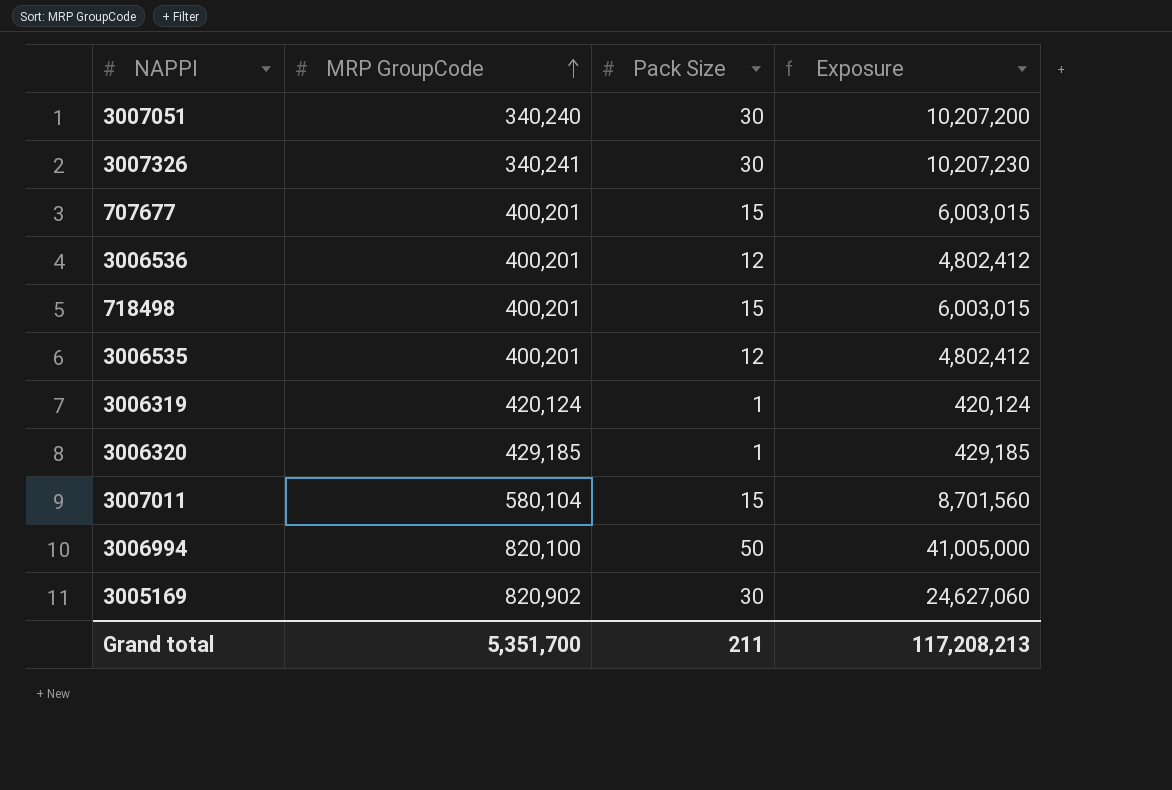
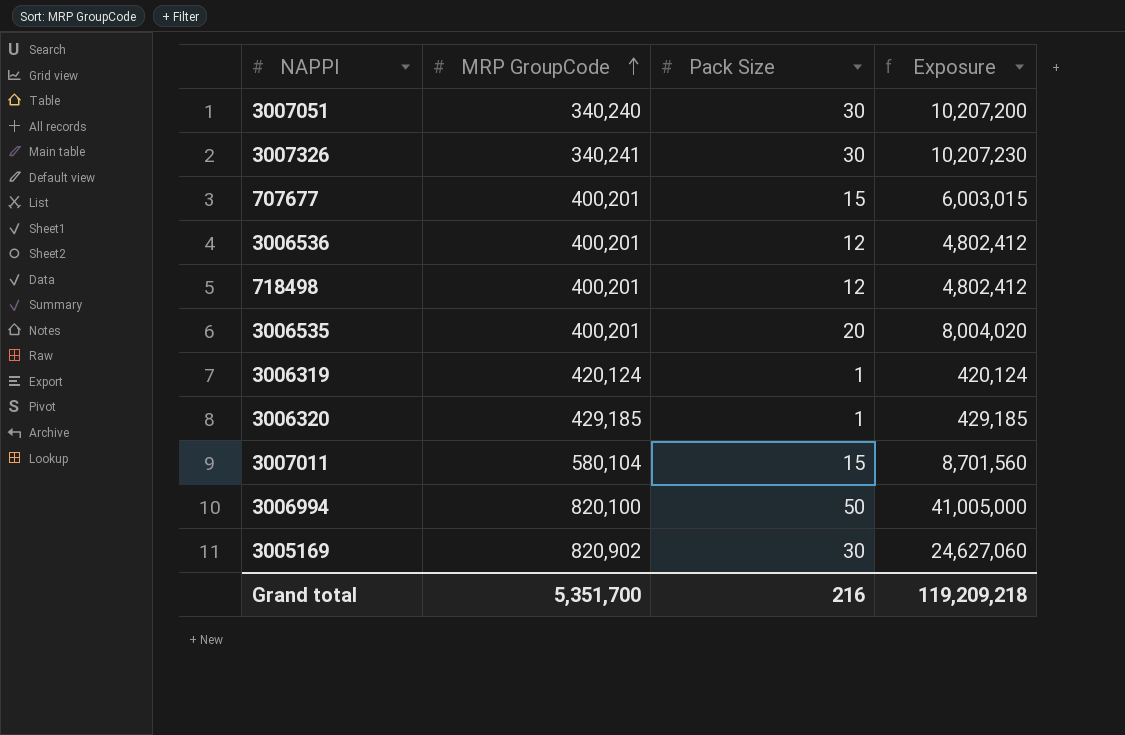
718498 | Pack Size: 15 -> 12
718498 | Exposure: 6,003,015 -> 4,802,412
3006535 | Pack Size: 12 -> 20
3006535 | Exposure: 4,802,412 -> 8,004,020
Grand total | Pack Size: 211 -> 216
Grand total | Exposure: 117,208,213 -> 119,209,218

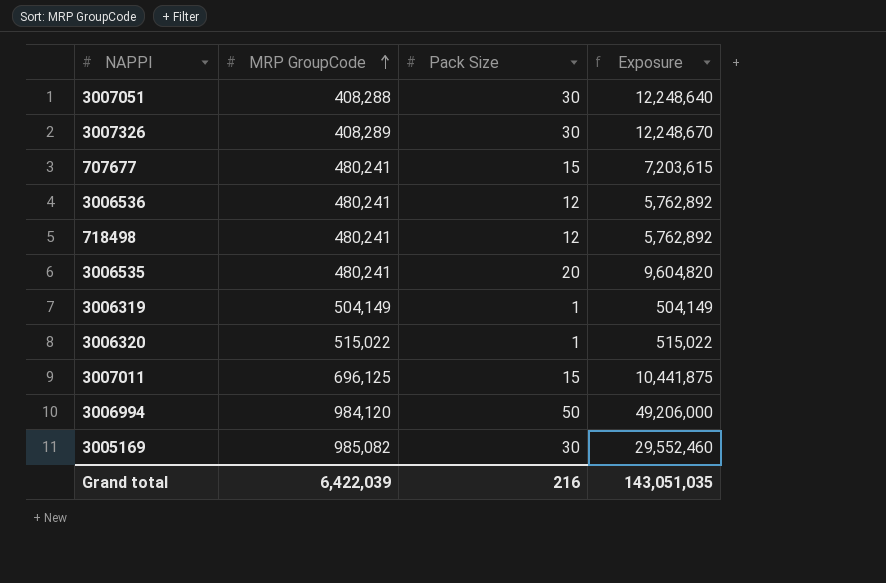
3007051 | MRP GroupCode: 340,240 -> 408,288
3007051 | Exposure: 10,207,200 -> 12,248,640
3007326 | MRP GroupCode: 340,241 -> 408,289
3007326 | Exposure: 10,207,230 -> 12,248,670
707677 | MRP GroupCode: 400,201 -> 480,241
707677 | Exposure: 6,003,015 -> 7,203,615
3006536 | MRP GroupCode: 400,201 -> 480,241
3006536 | Exposure: 4,802,412 -> 5,762,892
718498 | MRP GroupCode: 400,201 -> 480,241
718498 | Exposure: 4,802,412 -> 5,762,892
3006535 | MRP GroupCode: 400,201 -> 480,241
3006535 | Exposure: 8,004,020 -> 9,604,820
3006319 | MRP GroupCode: 420,124 -> 504,149
3006319 | Exposure: 420,124 -> 504,149
3006320 | MRP GroupCode: 429,185 -> 515,022
3006320 | Exposure: 429,185 -> 515,022
3007011 | MRP GroupCode: 580,104 -> 696,125
3007011 | Exposure: 8,701,560 -> 10,441,875
3006994 | MRP GroupCode: 820,100 -> 984,120
3006994 | Exposure: 41,005,000 -> 49,206,000
3005169 | MRP GroupCode: 820,902 -> 985,082
3005169 | Exposure: 24,627,060 -> 29,552,460
Grand total | MRP GroupCode: 5,351,700 -> 6,422,039
Grand total | Exposure: 119,209,218 -> 143,051,035

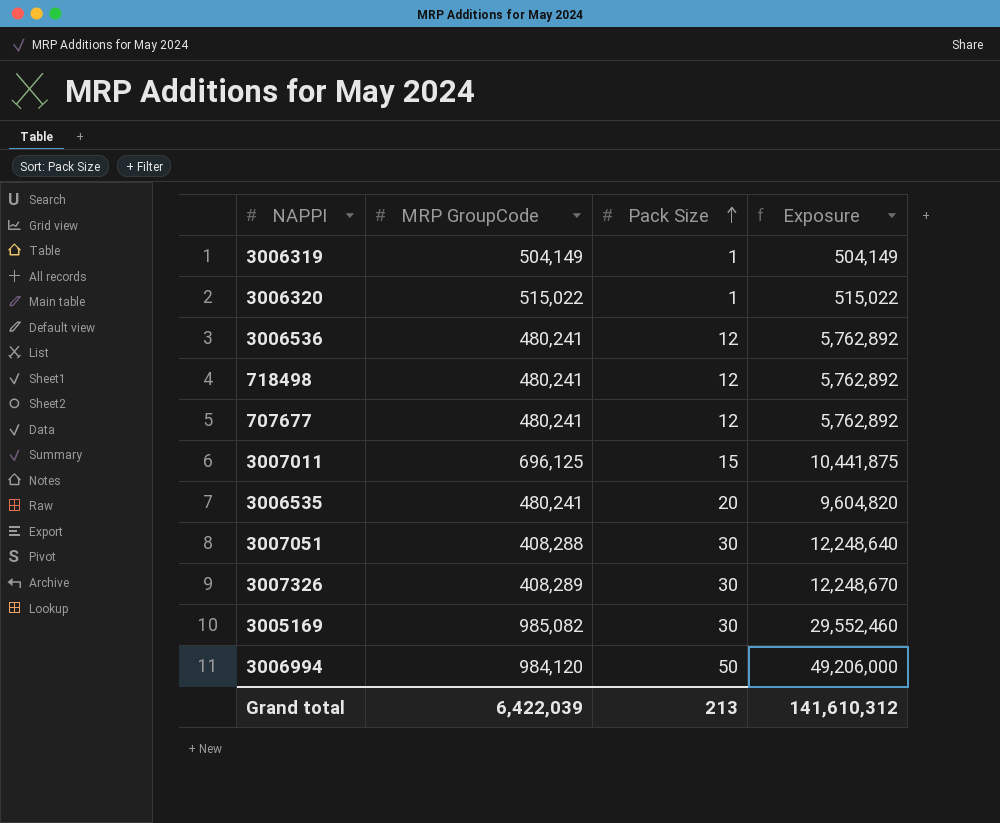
row order: MRP GroupCode ascending -> Pack Size ascending
707677 | Pack Size: 15 -> 12
707677 | Exposure: 7,203,615 -> 5,762,892
Grand total | Pack Size: 216 -> 213
Grand total | Exposure: 143,051,035 -> 141,610,312

